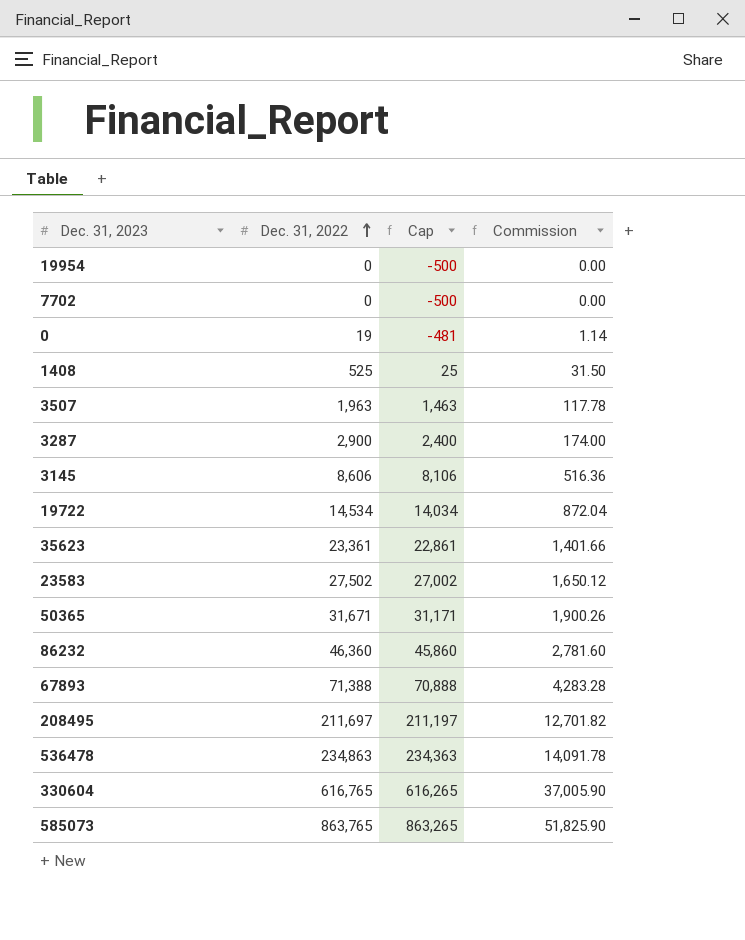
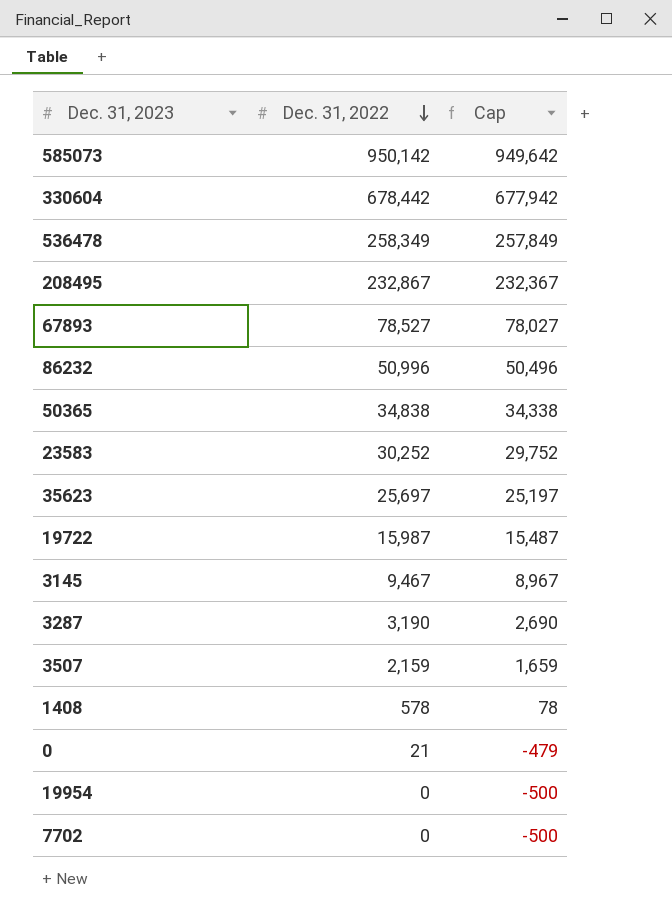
row order: Dec. 31, 2022 ascending -> Dec. 31, 2022 descending
column Commission | formula: [Dec. 31, 2022] * 0.06 -> none
585073 | Dec. 31, 2022: 863,765 -> 950,142
585073 | Cap: 863,265 -> 949,642
330604 | Dec. 31, 2022: 616,765 -> 678,442
330604 | Cap: 616,265 -> 677,942
536478 | Dec. 31, 2022: 234,863 -> 258,349
536478 | Cap: 234,363 -> 257,849
208495 | Dec. 31, 2022: 211,697 -> 232,867
208495 | Cap: 211,197 -> 232,367
67893 | Dec. 31, 2022: 71,388 -> 78,527
67893 | Cap: 70,888 -> 78,027
86232 | Dec. 31, 2022: 46,360 -> 50,996
86232 | Cap: 45,860 -> 50,496
50365 | Dec. 31, 2022: 31,671 -> 34,838
50365 | Cap: 31,171 -> 34,338
23583 | Dec. 31, 2022: 27,502 -> 30,252
23583 | Cap: 27,002 -> 29,752
35623 | Dec. 31, 2022: 23,361 -> 25,697
35623 | Cap: 22,861 -> 25,197
19722 | Dec. 31, 2022: 14,534 -> 15,987
19722 | Cap: 14,034 -> 15,487
3145 | Dec. 31, 2022: 8,606 -> 9,467
3145 | Cap: 8,106 -> 8,967
3287 | Dec. 31, 2022: 2,900 -> 3,190
3287 | Cap: 2,400 -> 2,690
3507 | Dec. 31, 2022: 1,963 -> 2,159
3507 | Cap: 1,463 -> 1,659
1408 | Dec. 31, 2022: 525 -> 578
1408 | Cap: 25 -> 78
0 | Dec. 31, 2022: 19 -> 21
0 | Cap: -481 -> -479

